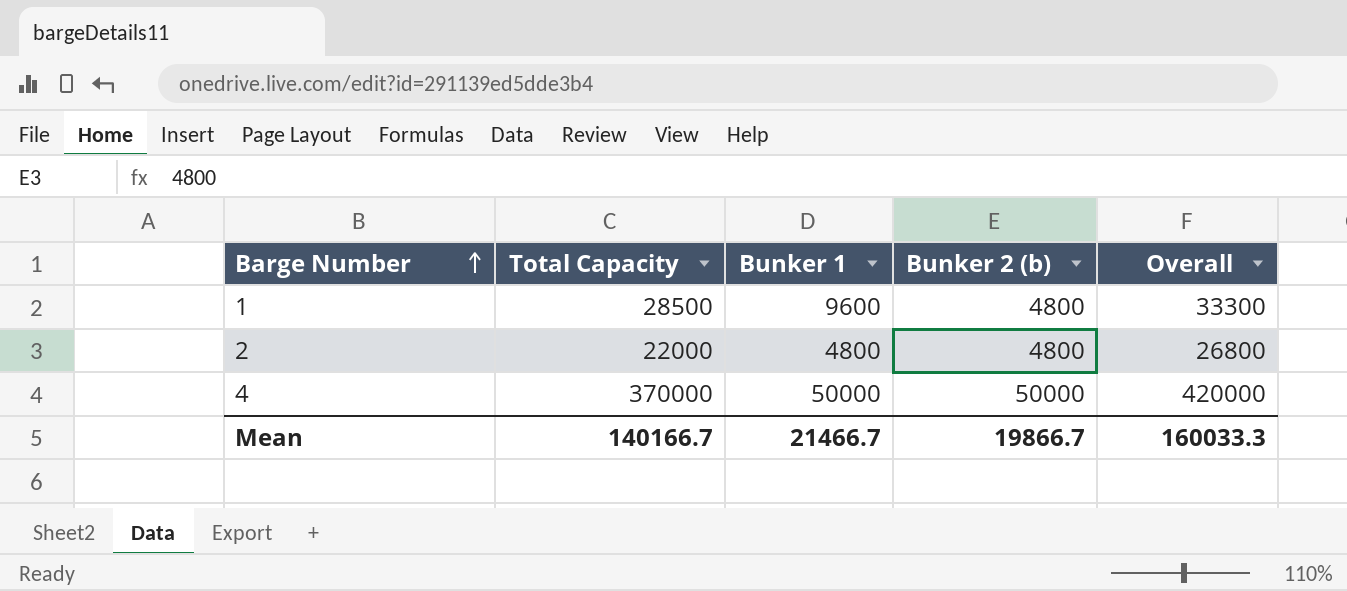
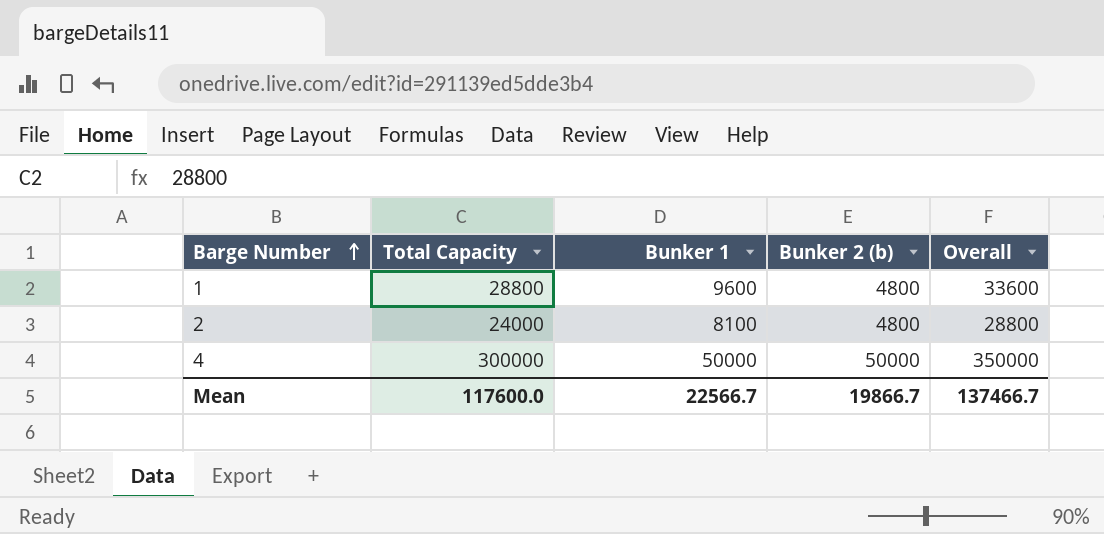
1 | Total Capacity: 28500 -> 28800
1 | Overall: 33300 -> 33600
2 | Total Capacity: 22000 -> 24000
2 | Bunker 1: 4800 -> 8100
2 | Overall: 26800 -> 28800
4 | Total Capacity: 370000 -> 300000
4 | Overall: 420000 -> 350000
Mean | Total Capacity: 140166.7 -> 117600.0
Mean | Bunker 1: 21466.7 -> 22566.7
Mean | Overall: 160033.3 -> 137466.7

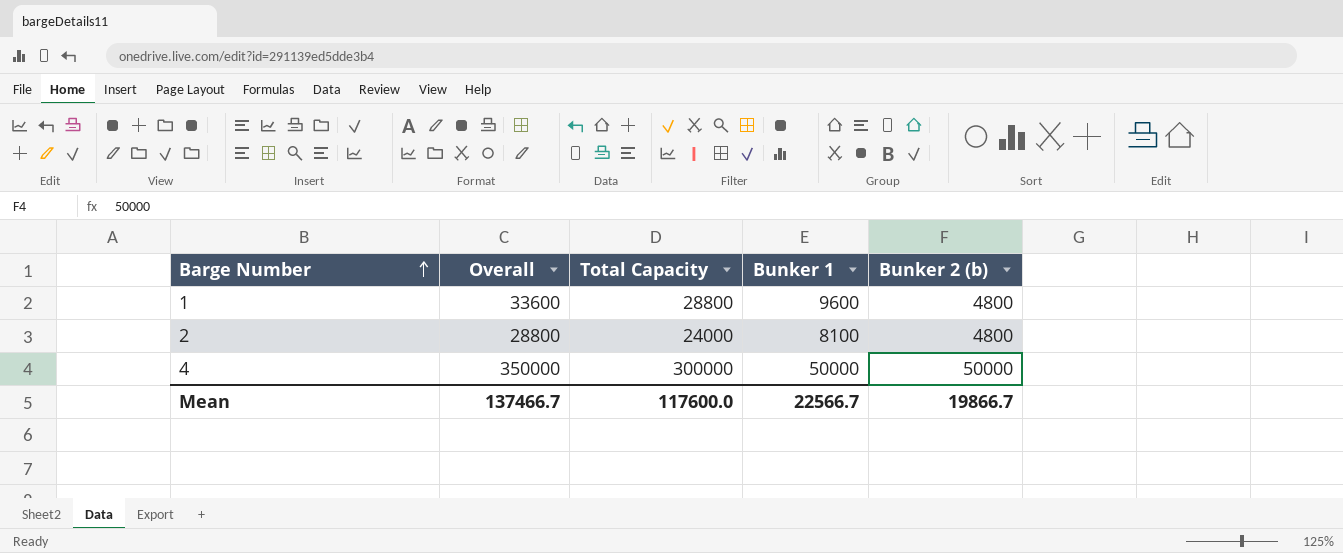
column Overall | position: 5 -> 2

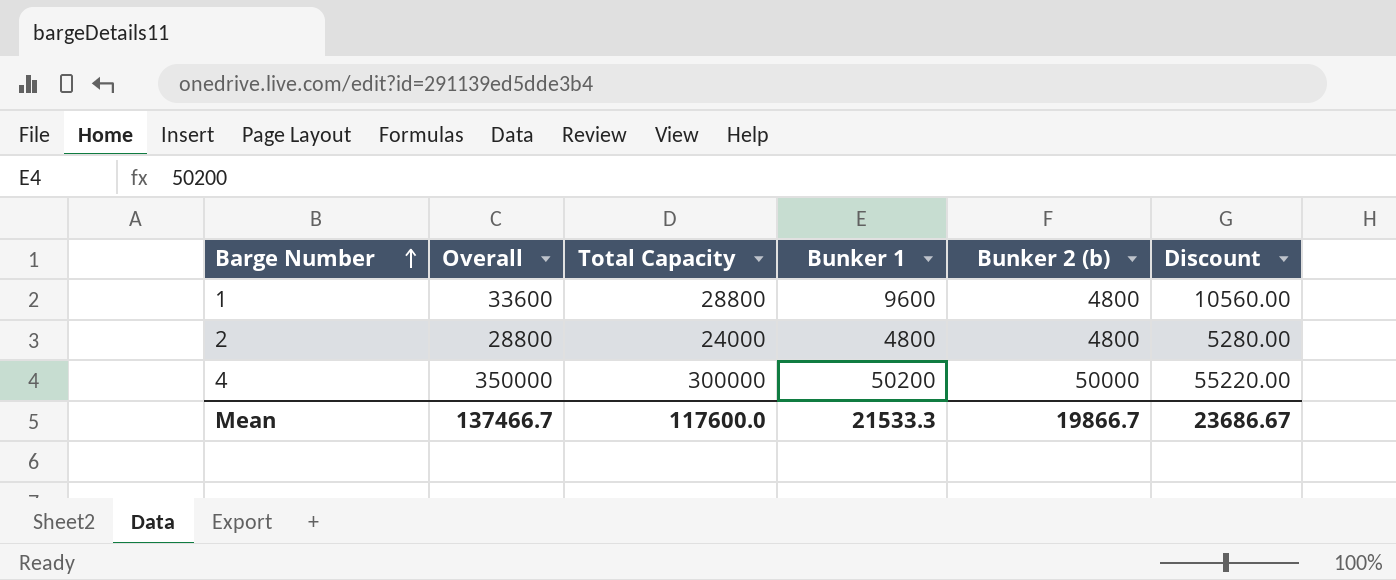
column Discount | formula: none -> [Bunker 1] * 1.1
2 | Bunker 1: 8100 -> 4800
4 | Bunker 1: 50000 -> 50200
Mean | Bunker 1: 22566.7 -> 21533.3

